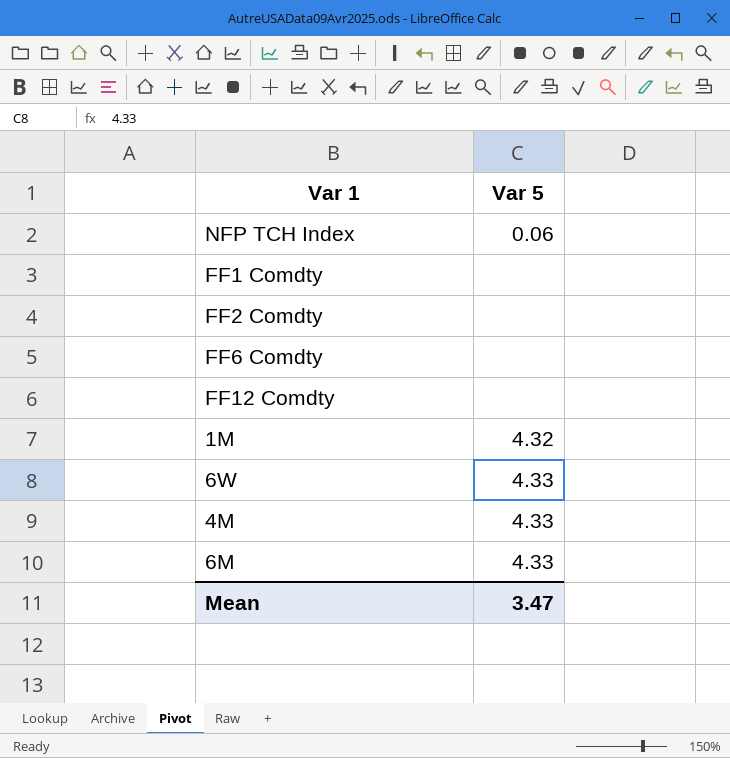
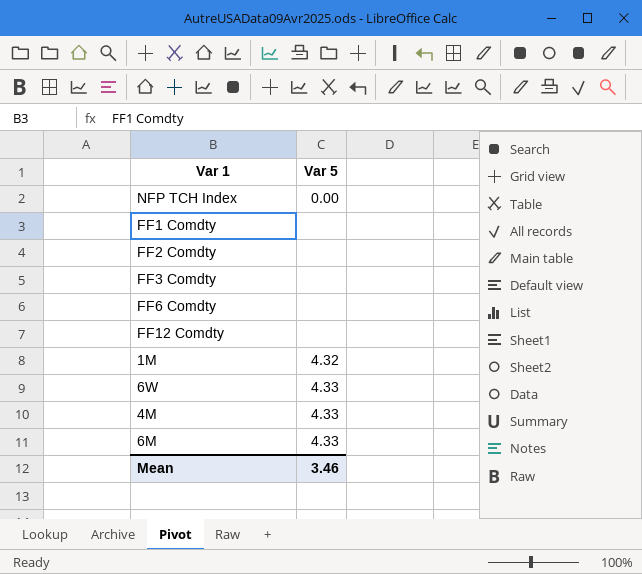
NFP TCH Index | Var 5: 0.06 -> 0.00
row FF3 Comdty: none -> none
Mean | Var 5: 3.47 -> 3.46

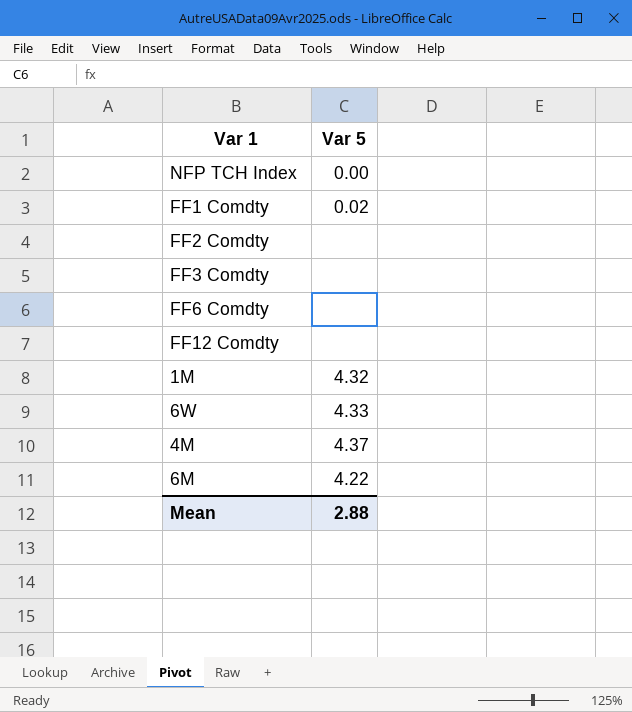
FF1 Comdty | Var 5: none -> 0.02
4M | Var 5: 4.33 -> 4.37
6M | Var 5: 4.33 -> 4.22
Mean | Var 5: 3.46 -> 2.88

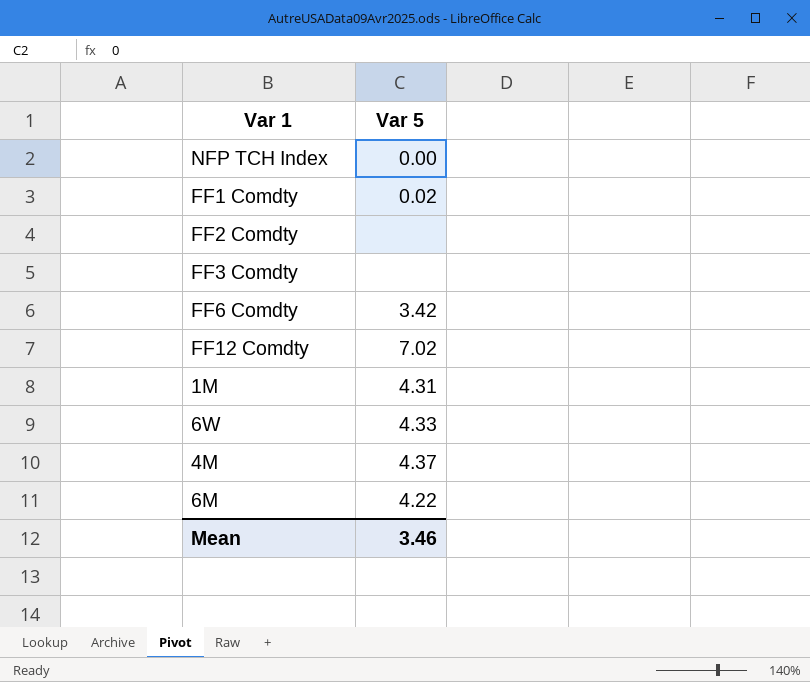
FF6 Comdty | Var 5: none -> 3.42
FF12 Comdty | Var 5: none -> 7.02
1M | Var 5: 4.32 -> 4.31
Mean | Var 5: 2.88 -> 3.46

